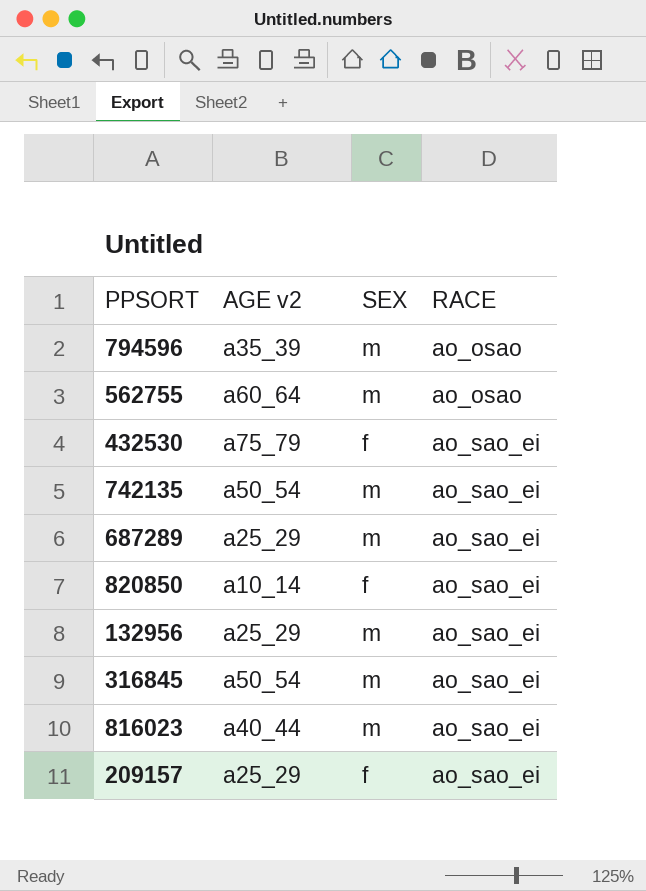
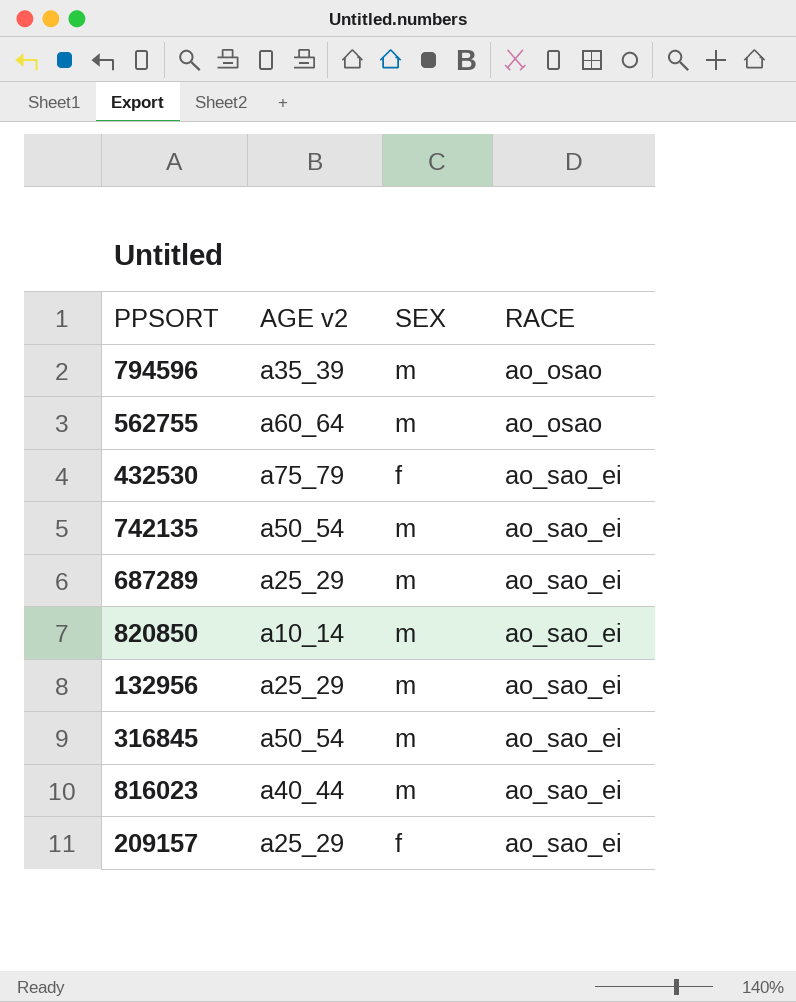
820850 | SEX: f -> m

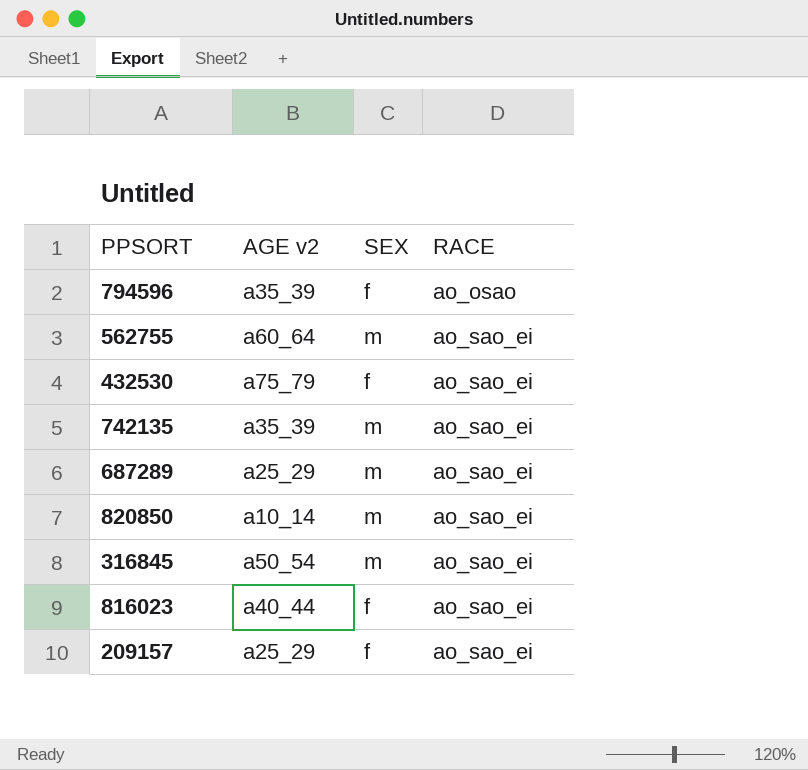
row 132956: a25_29 | m | ao_sao_ei -> none
794596 | SEX: m -> f
562755 | RACE: ao_osao -> ao_sao_ei
742135 | AGE v2: a50_54 -> a35_39
816023 | SEX: m -> f

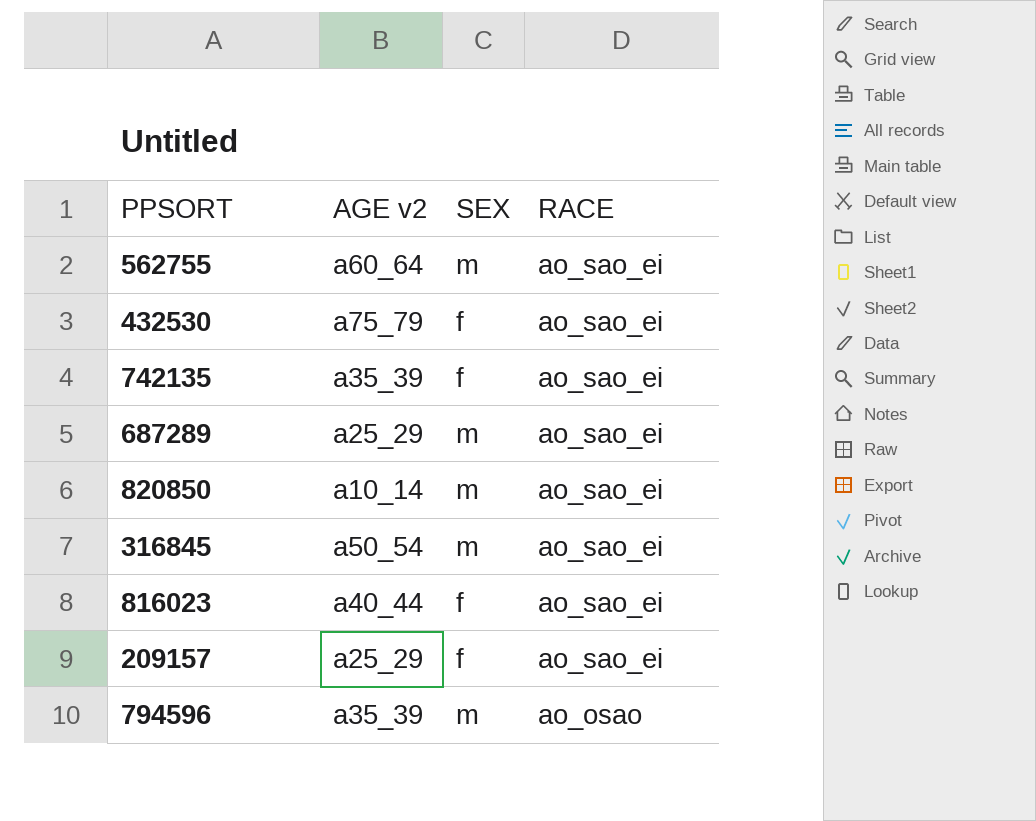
row order: RACE ascending -> RACE descending
742135 | SEX: m -> f
794596 | SEX: f -> m

